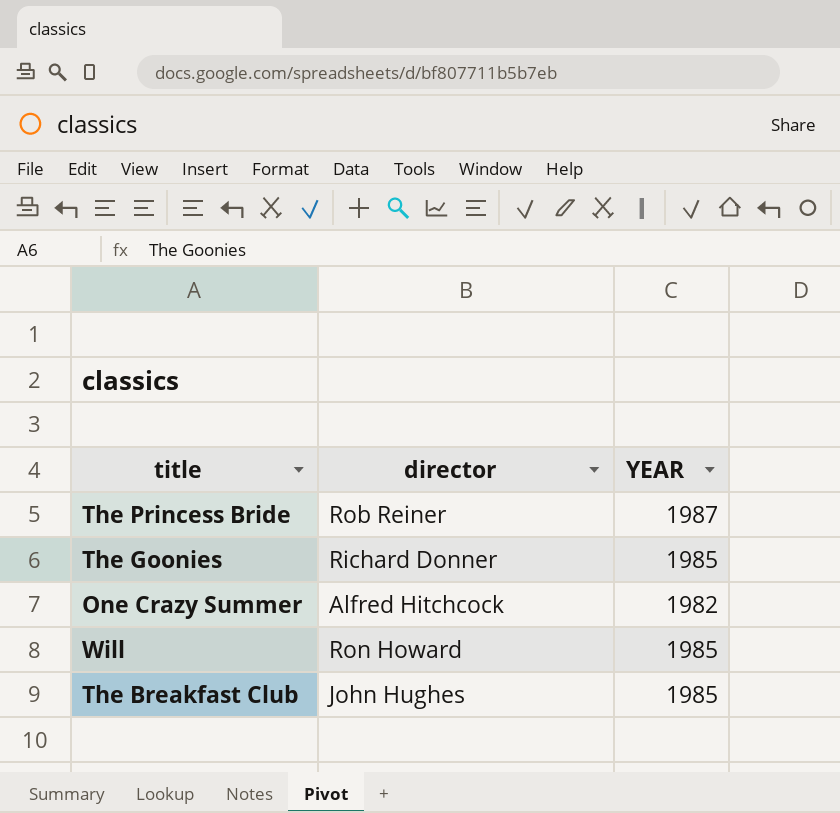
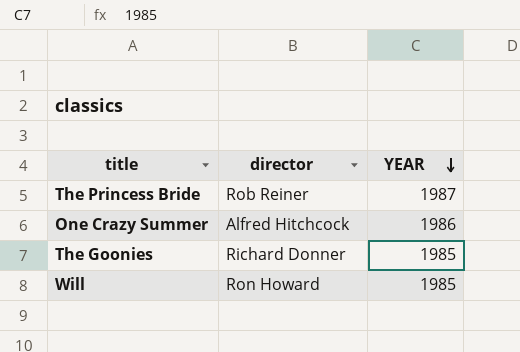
row order: none -> YEAR descending
row The Breakfast Club: John Hughes | 1985 -> none
One Crazy Summer | YEAR: 1982 -> 1986

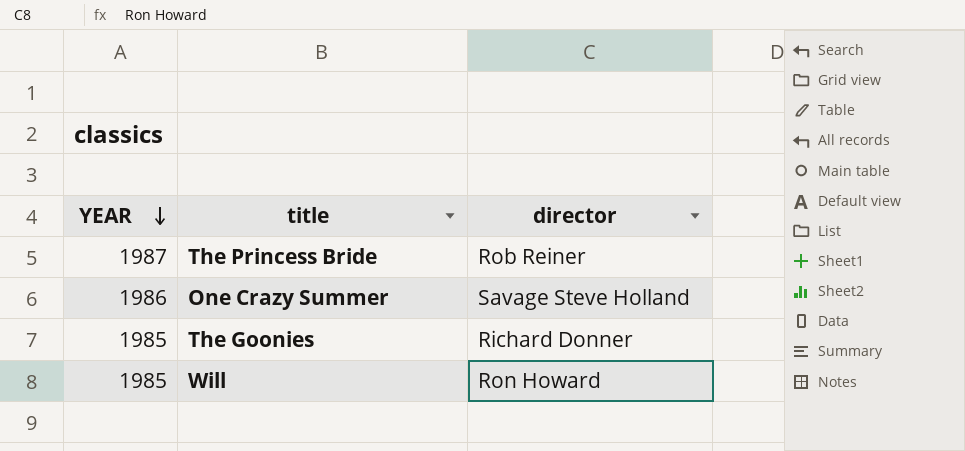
column YEAR | position: 3 -> 1
One Crazy Summer | director: Alfred Hitchcock -> Savage Steve Holland

